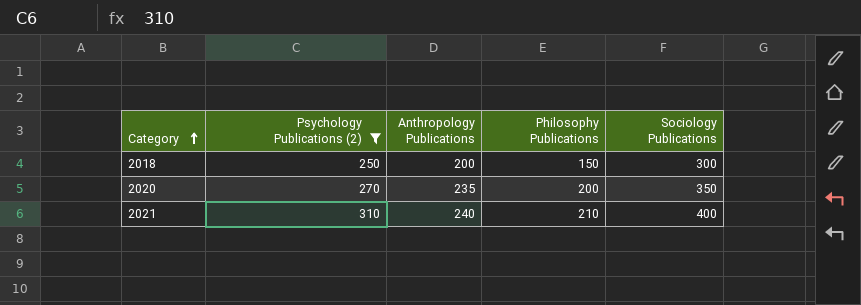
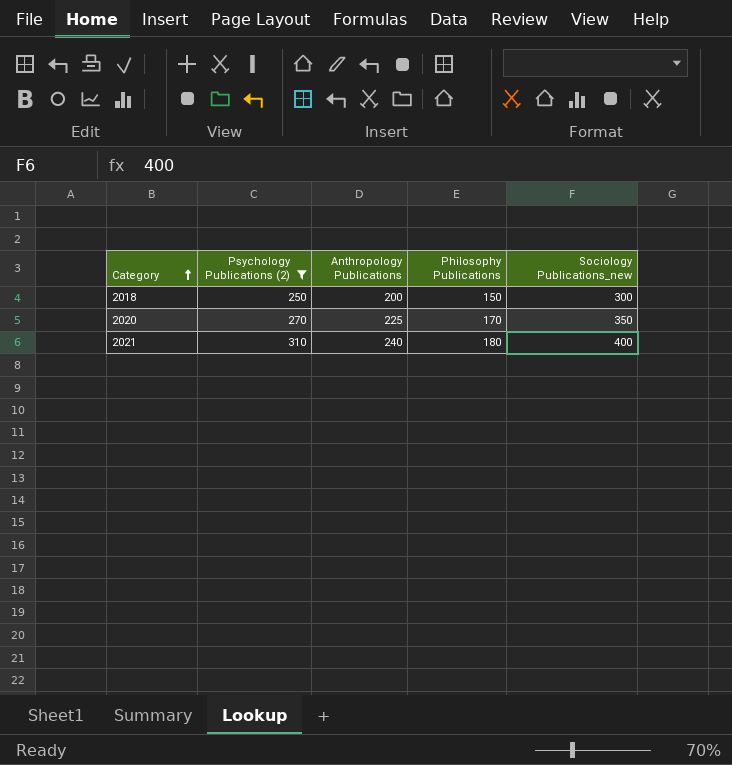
column name: Sociology Publications -> Sociology Publications_new
2020 | Anthropology Publications: 235 -> 225
2020 | Philosophy Publications: 200 -> 170
2021 | Philosophy Publications: 210 -> 180

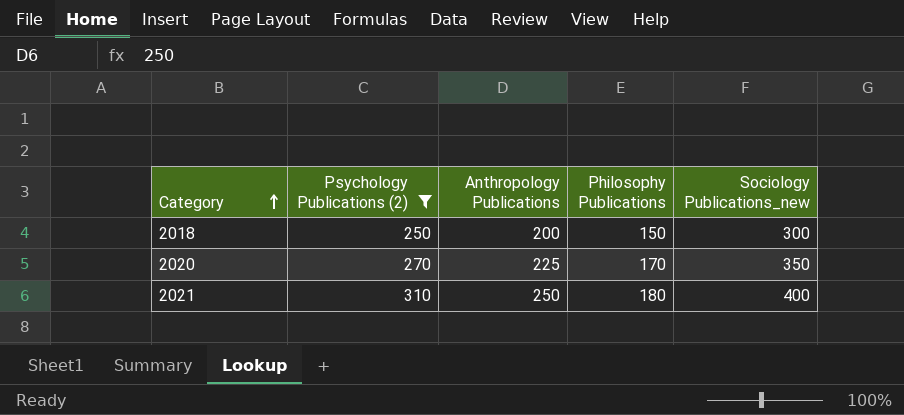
2021 | Anthropology Publications: 240 -> 250

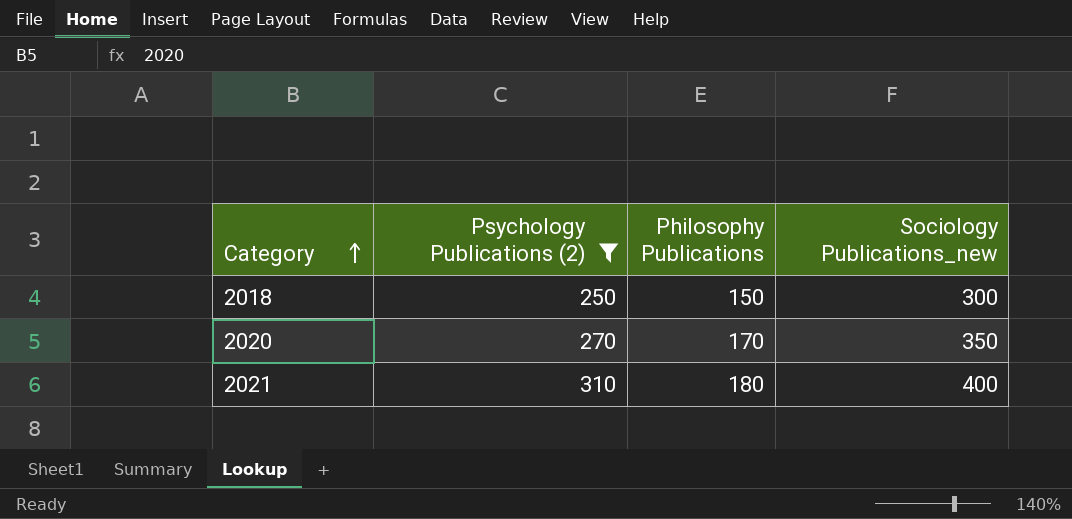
column Anthropology Publications | position: 3 -> none

